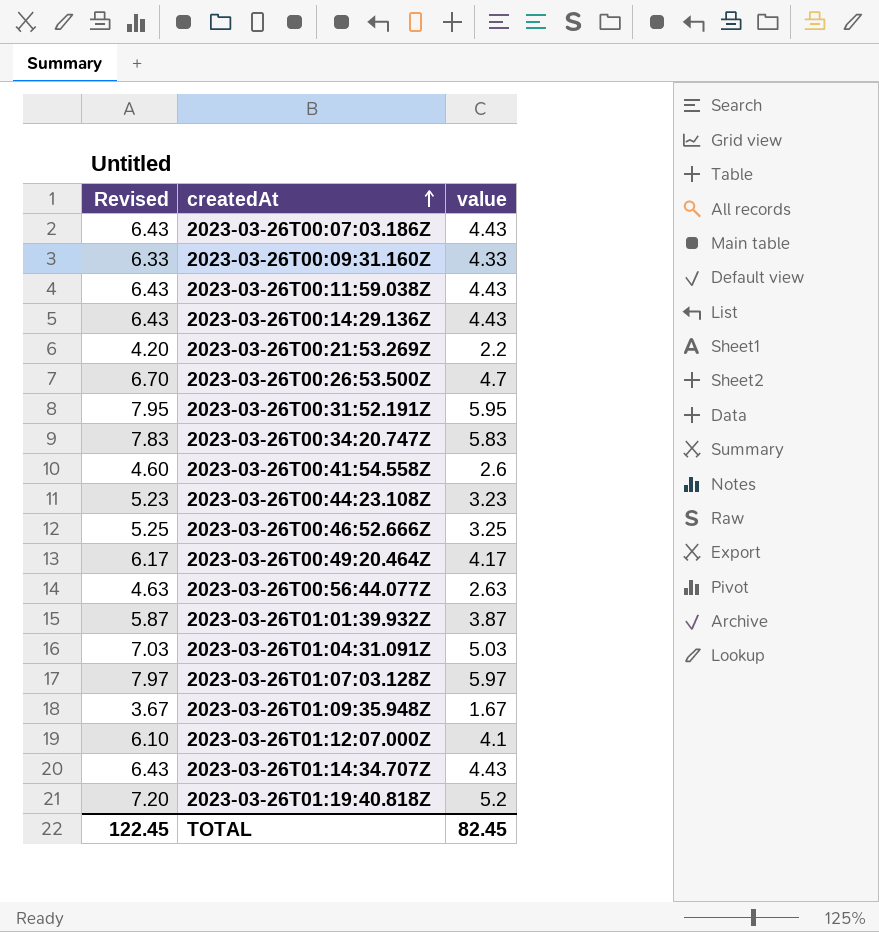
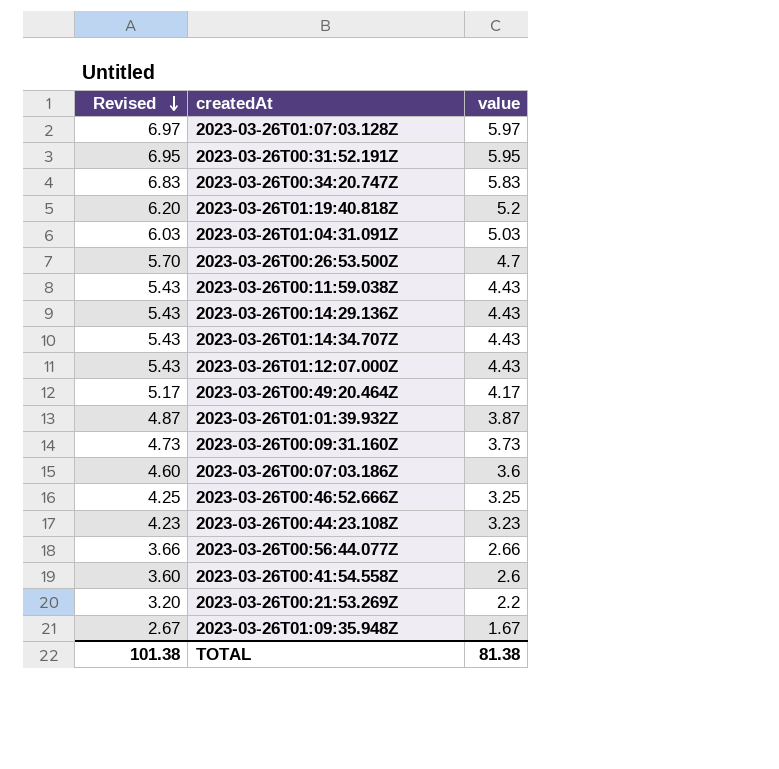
row order: createdAt ascending -> Revised descending
column Revised | formula: [value] + 2 -> [value] + 1
2023-03-26T01:12:07.000Z | value: 4.1 -> 4.43
2023-03-26T00:09:31.160Z | value: 4.33 -> 3.73
2023-03-26T00:07:03.186Z | value: 4.43 -> 3.6
2023-03-26T00:56:44.077Z | value: 2.63 -> 2.66
TOTAL | Revised: 122.45 -> 101.38
TOTAL | value: 82.45 -> 81.38

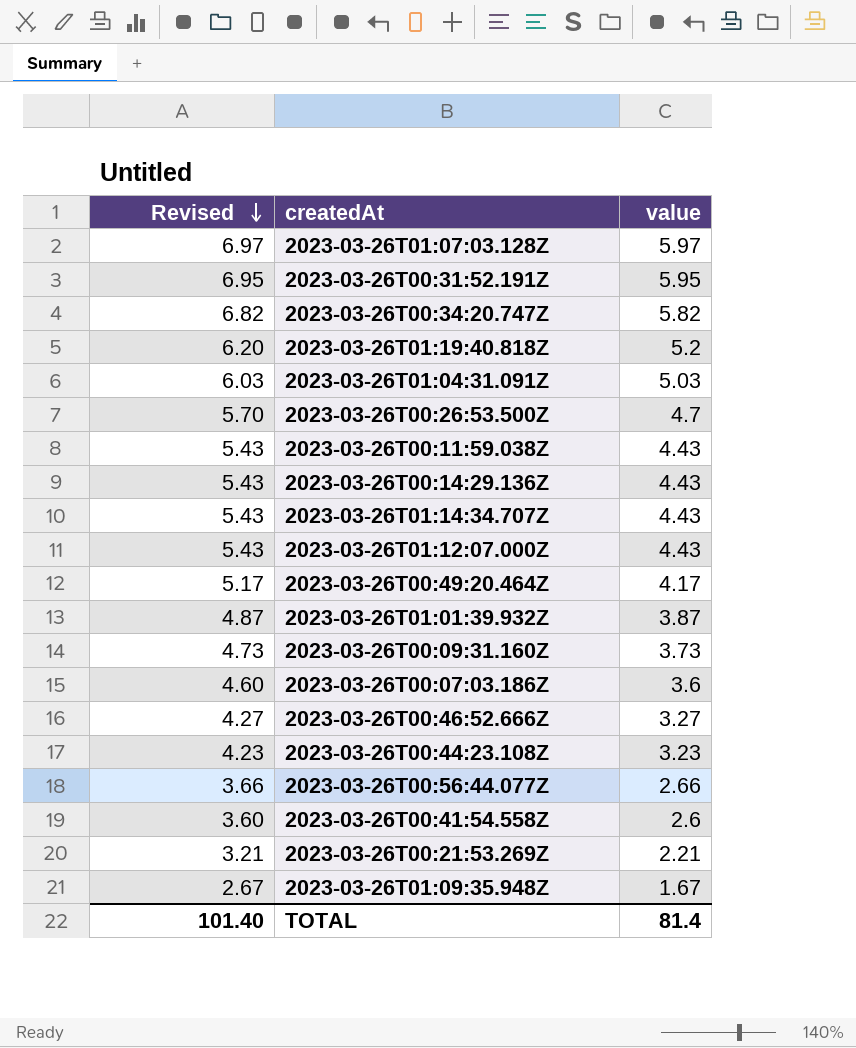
2023-03-26T00:34:20.747Z | Revised: 6.83 -> 6.82
2023-03-26T00:34:20.747Z | value: 5.83 -> 5.82
2023-03-26T00:46:52.666Z | Revised: 4.25 -> 4.27
2023-03-26T00:46:52.666Z | value: 3.25 -> 3.27
2023-03-26T00:21:53.269Z | Revised: 3.20 -> 3.21
2023-03-26T00:21:53.269Z | value: 2.2 -> 2.21
TOTAL | Revised: 101.38 -> 101.40
TOTAL | value: 81.38 -> 81.4

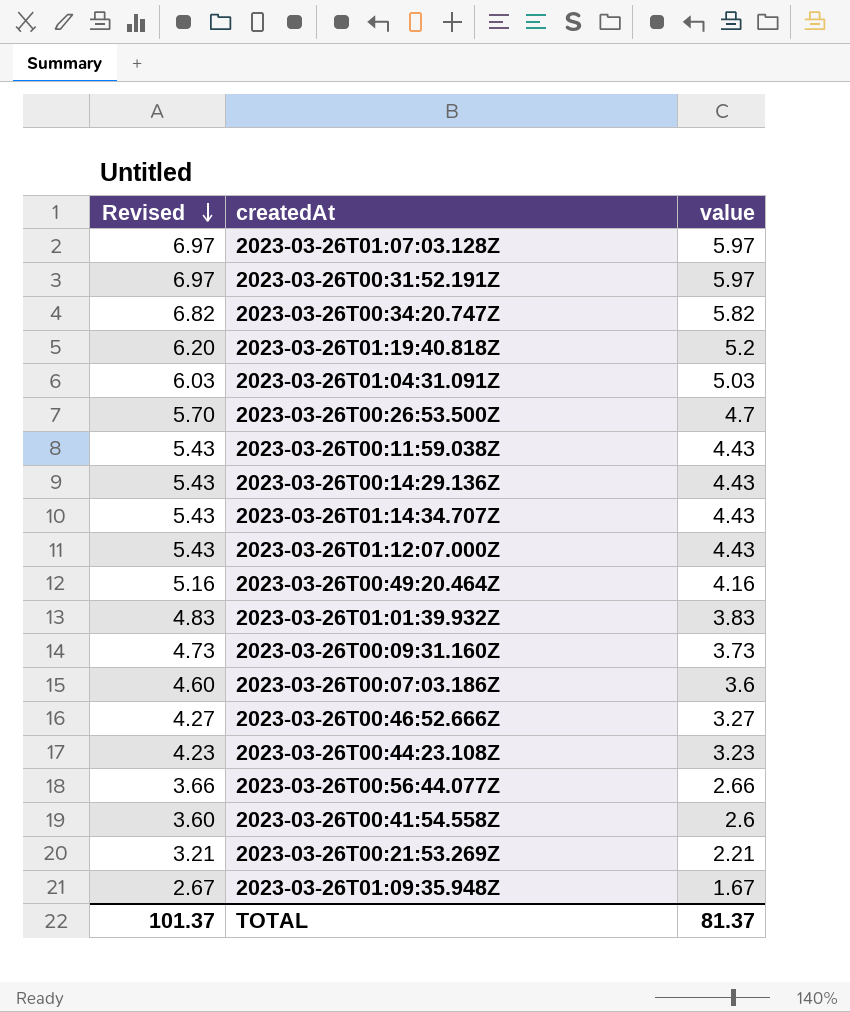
2023-03-26T00:31:52.191Z | Revised: 6.95 -> 6.97
2023-03-26T00:31:52.191Z | value: 5.95 -> 5.97
2023-03-26T00:49:20.464Z | Revised: 5.17 -> 5.16
2023-03-26T00:49:20.464Z | value: 4.17 -> 4.16
2023-03-26T01:01:39.932Z | Revised: 4.87 -> 4.83
2023-03-26T01:01:39.932Z | value: 3.87 -> 3.83
TOTAL | Revised: 101.40 -> 101.37
TOTAL | value: 81.4 -> 81.37

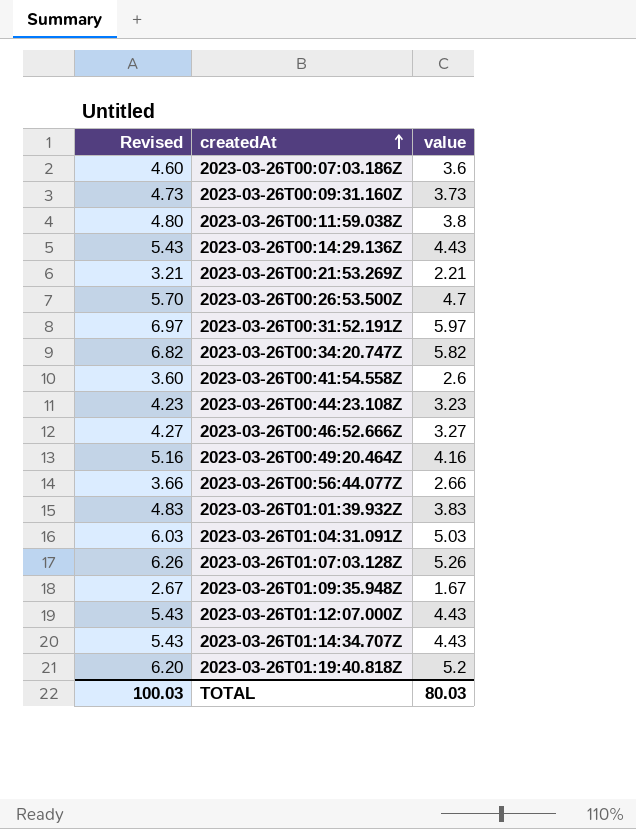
row order: Revised descending -> createdAt ascending
2023-03-26T00:11:59.038Z | Revised: 5.43 -> 4.80
2023-03-26T00:11:59.038Z | value: 4.43 -> 3.8
2023-03-26T01:07:03.128Z | Revised: 6.97 -> 6.26
2023-03-26T01:07:03.128Z | value: 5.97 -> 5.26
TOTAL | Revised: 101.37 -> 100.03
TOTAL | value: 81.37 -> 80.03

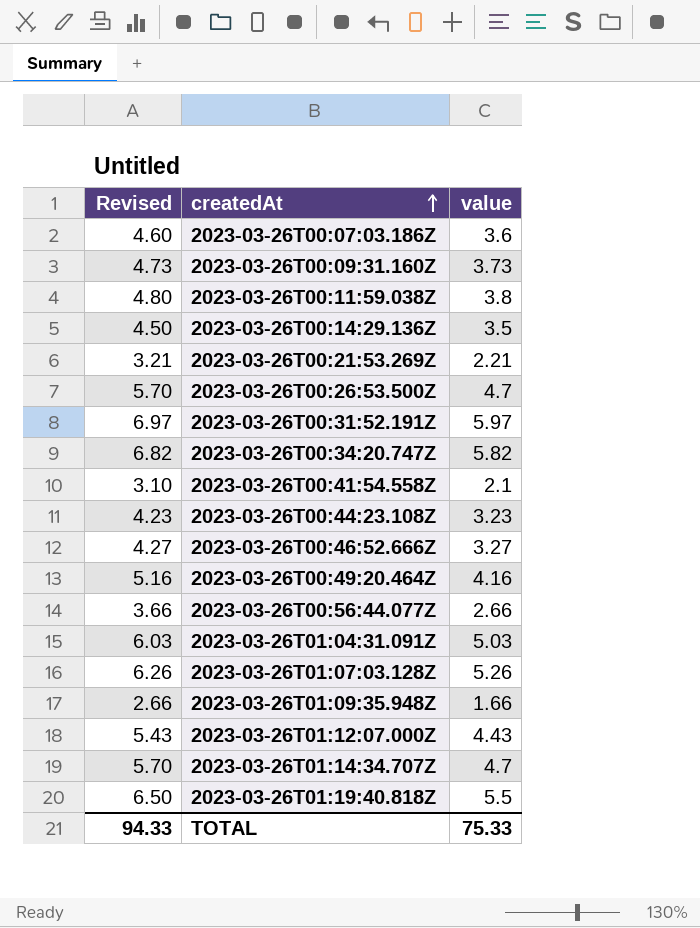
row 2023-03-26T01:01:39.932Z: 4.83 | 3.83 -> none
2023-03-26T00:14:29.136Z | Revised: 5.43 -> 4.50
2023-03-26T00:14:29.136Z | value: 4.43 -> 3.5
2023-03-26T00:41:54.558Z | Revised: 3.60 -> 3.10
2023-03-26T00:41:54.558Z | value: 2.6 -> 2.1
2023-03-26T01:09:35.948Z | Revised: 2.67 -> 2.66
2023-03-26T01:09:35.948Z | value: 1.67 -> 1.66
2023-03-26T01:14:34.707Z | Revised: 5.43 -> 5.70
2023-03-26T01:14:34.707Z | value: 4.43 -> 4.7
2023-03-26T01:19:40.818Z | Revised: 6.20 -> 6.50
2023-03-26T01:19:40.818Z | value: 5.2 -> 5.5
TOTAL | Revised: 100.03 -> 94.33
TOTAL | value: 80.03 -> 75.33

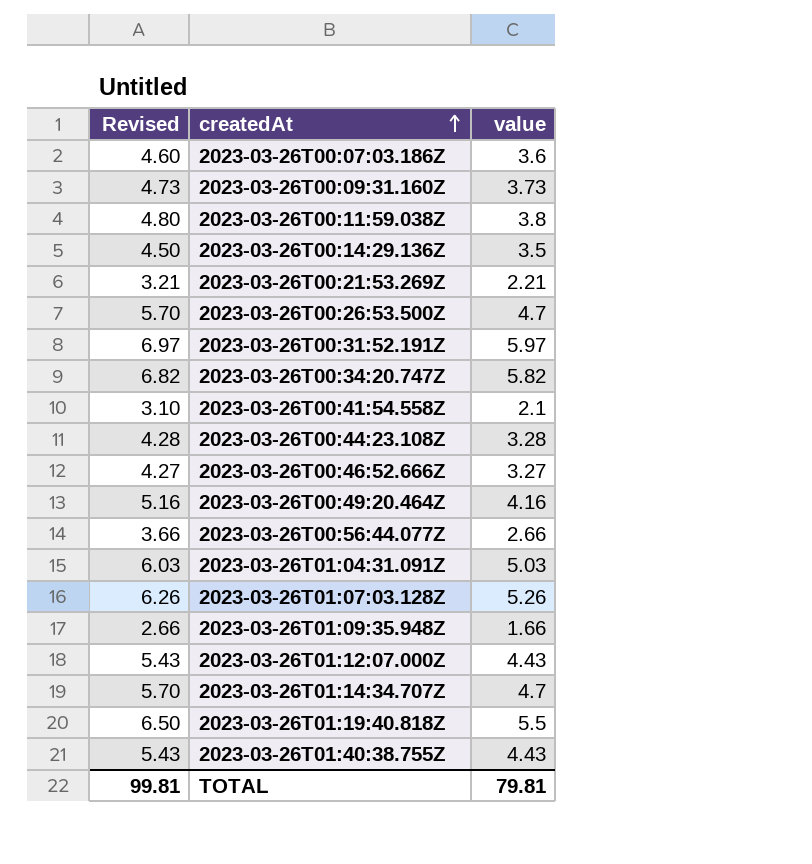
2023-03-26T00:44:23.108Z | Revised: 4.23 -> 4.28
2023-03-26T00:44:23.108Z | value: 3.23 -> 3.28
row 2023-03-26T01:40:38.755Z: none -> 5.43 | 4.43
TOTAL | Revised: 94.33 -> 99.81
TOTAL | value: 75.33 -> 79.81

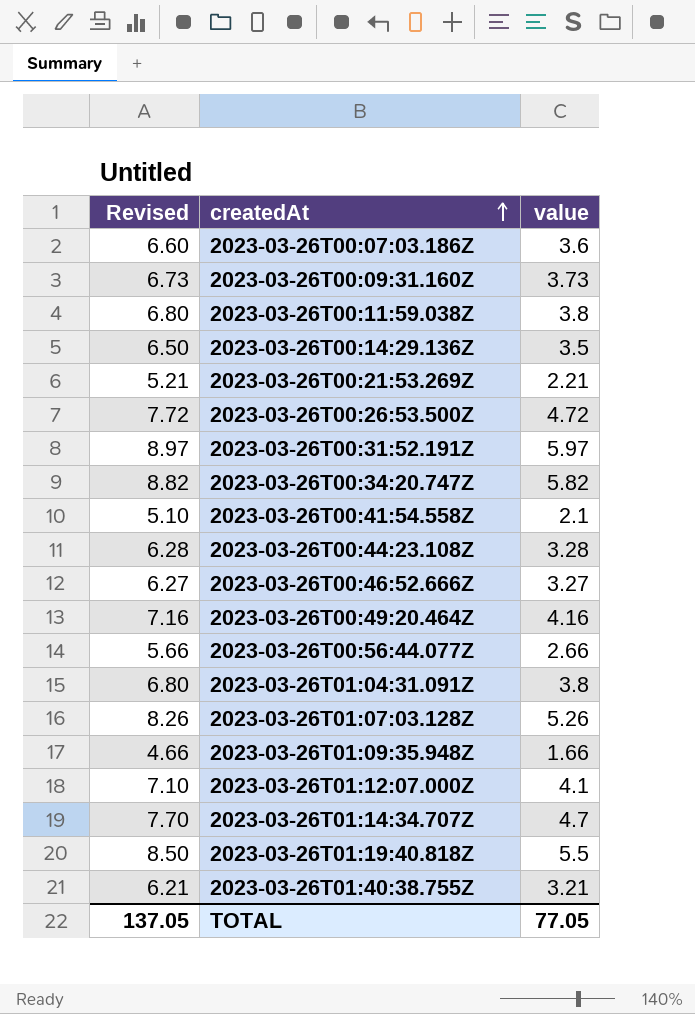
column Revised | formula: [value] + 1 -> [value] + 3
2023-03-26T00:26:53.500Z | value: 4.7 -> 4.72
2023-03-26T01:04:31.091Z | value: 5.03 -> 3.8
2023-03-26T01:12:07.000Z | value: 4.43 -> 4.1
2023-03-26T01:40:38.755Z | value: 4.43 -> 3.21
TOTAL | Revised: 99.81 -> 137.05
TOTAL | value: 79.81 -> 77.05

